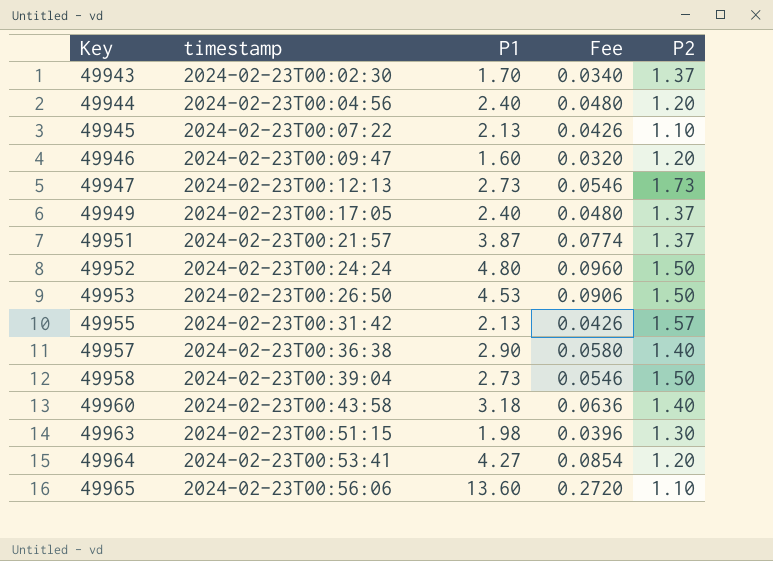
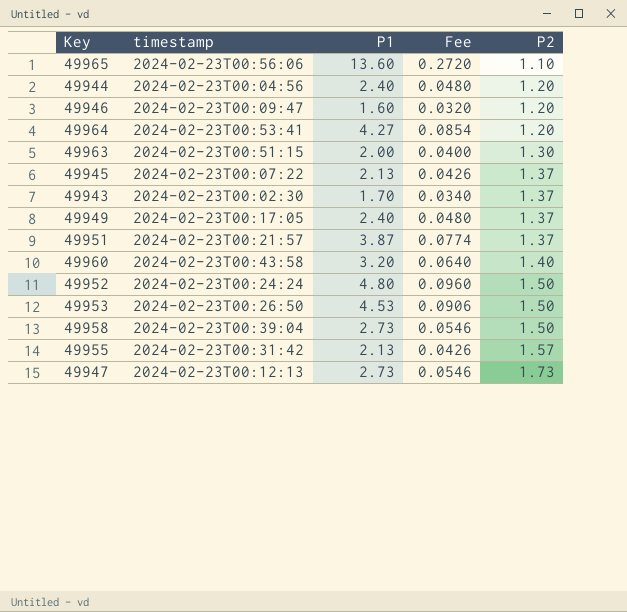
row order: Key ascending -> P2 ascending
row 49957: 2024-02-23T00:36:38 | 2.90 | 0.0580 | 1.40 -> none
49963 | P1: 1.98 -> 2.00
49963 | Fee: 0.0396 -> 0.0400
49945 | P2: 1.10 -> 1.37
49960 | P1: 3.18 -> 3.20
49960 | Fee: 0.0636 -> 0.0640

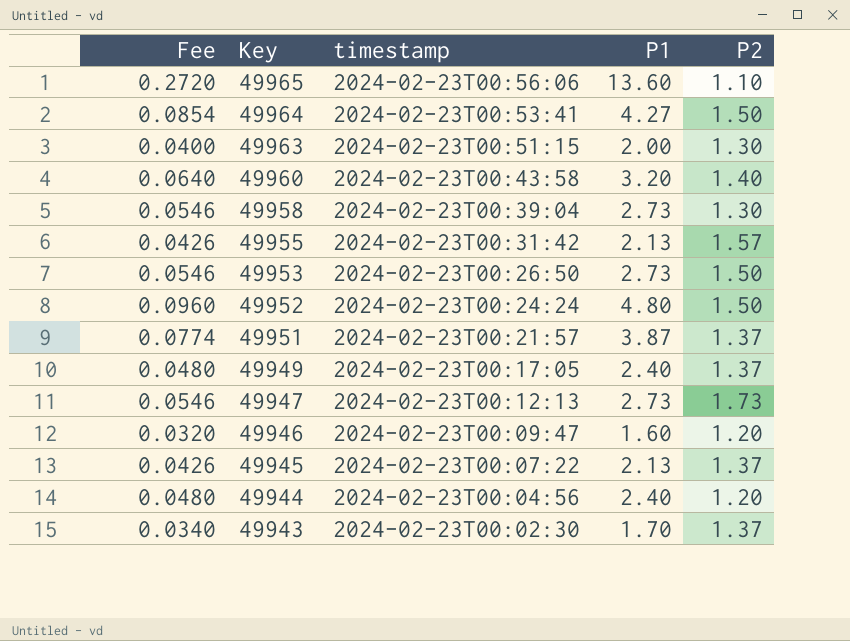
row order: P2 ascending -> Key descending
column Fee | position: 4 -> 1
49964 | P2: 1.20 -> 1.50
49958 | P2: 1.50 -> 1.30
49953 | Fee: 0.0906 -> 0.0546
49953 | P1: 4.53 -> 2.73

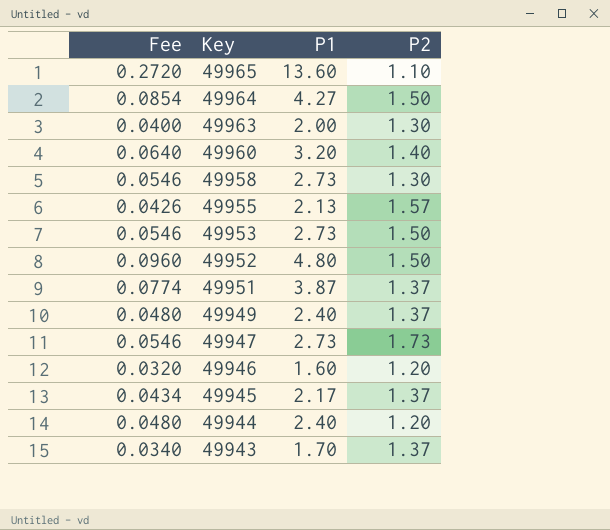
column timestamp | position: 3 -> none
49945 | Fee: 0.0426 -> 0.0434
49945 | P1: 2.13 -> 2.17

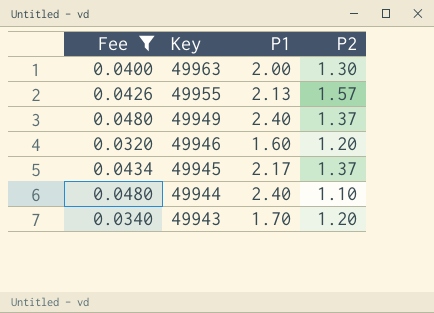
filter: none -> Fee <= 0.0480
49944 | P2: 1.20 -> 1.10
49943 | P2: 1.37 -> 1.20

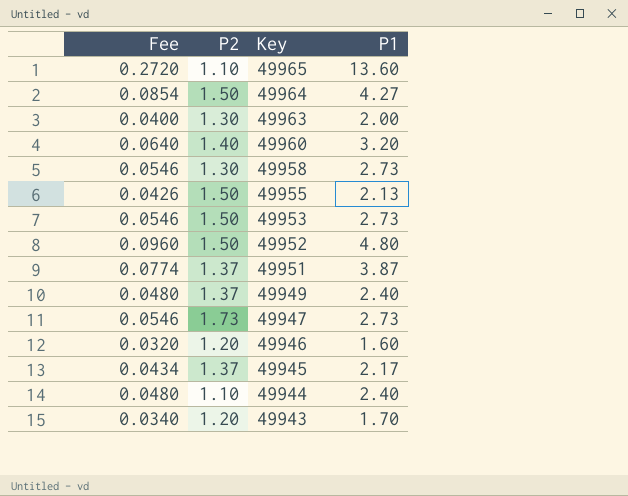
filter: Fee <= 0.0480 -> none
column P2 | position: 4 -> 2
49955 | P2: 1.57 -> 1.50

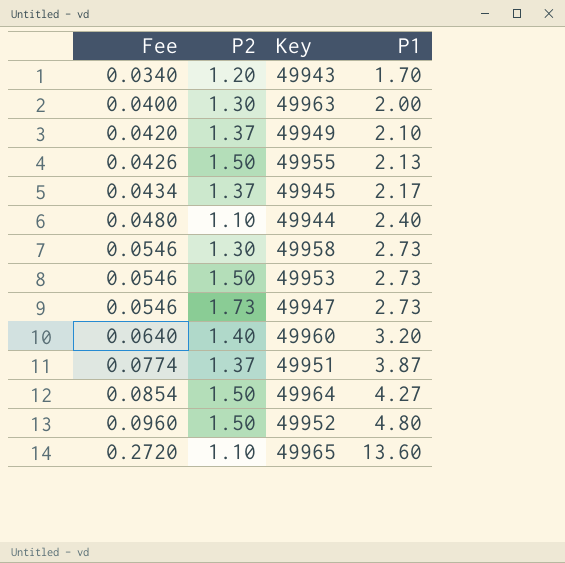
row order: Key descending -> Fee ascending
row 49946: 0.0320 | 1.20 | 1.60 -> none
49949 | Fee: 0.0480 -> 0.0420
49949 | P1: 2.40 -> 2.10

